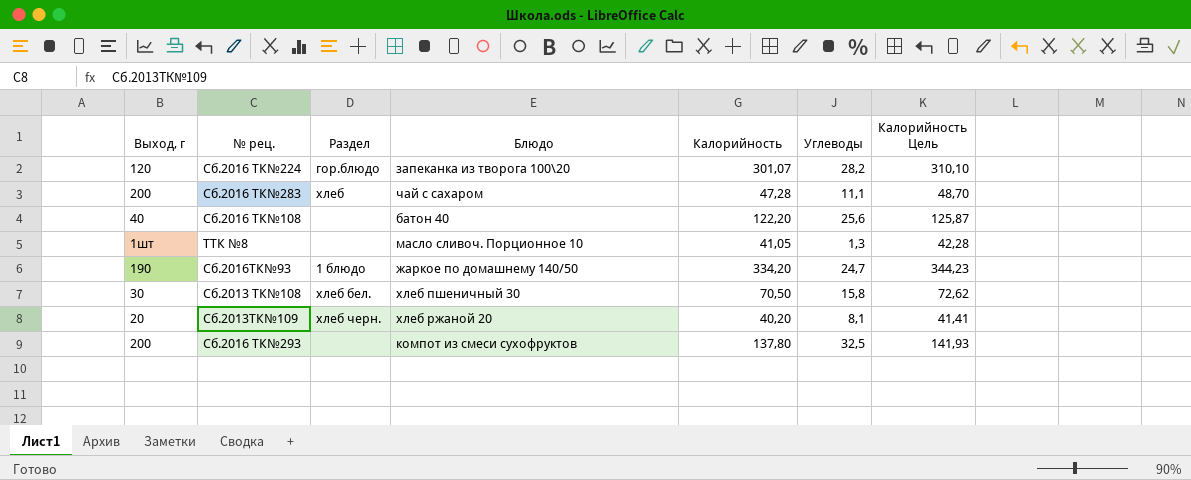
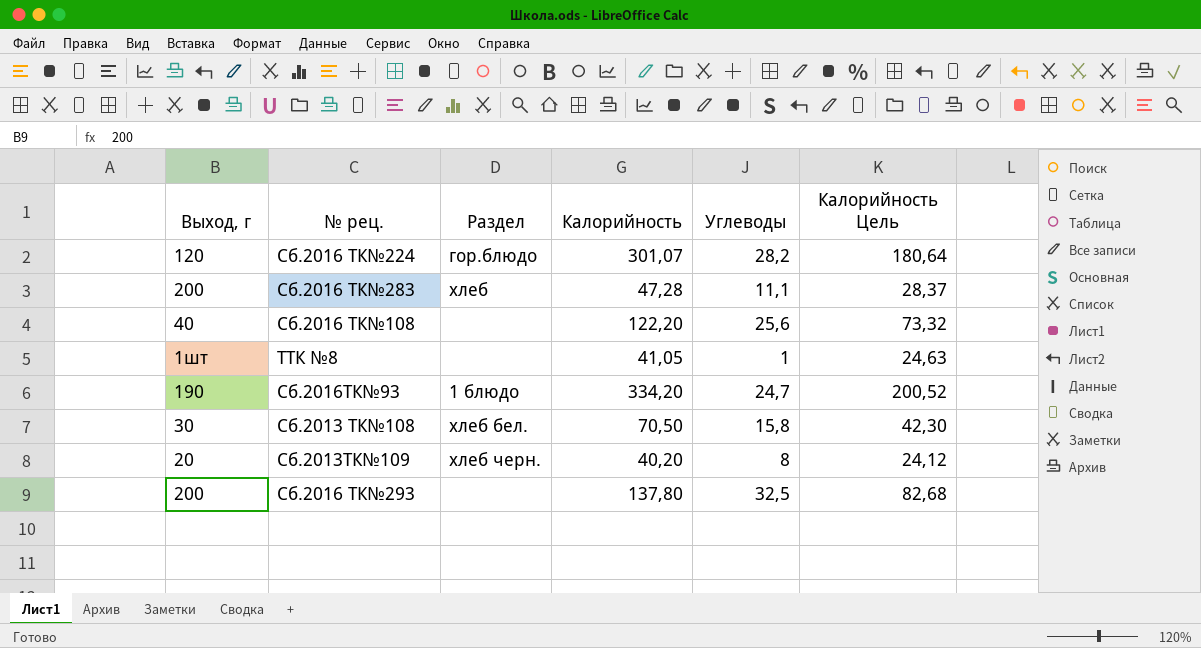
column Блюдо | position: 4 -> none
column Калорийность Цель | formula: [Калорийность] * 1,03 -> [Калорийность] * 0,6
ТТК №8 | Углеводы: 1,3 -> 1
Сб.2013ТК№109 | Углеводы: 8,1 -> 8

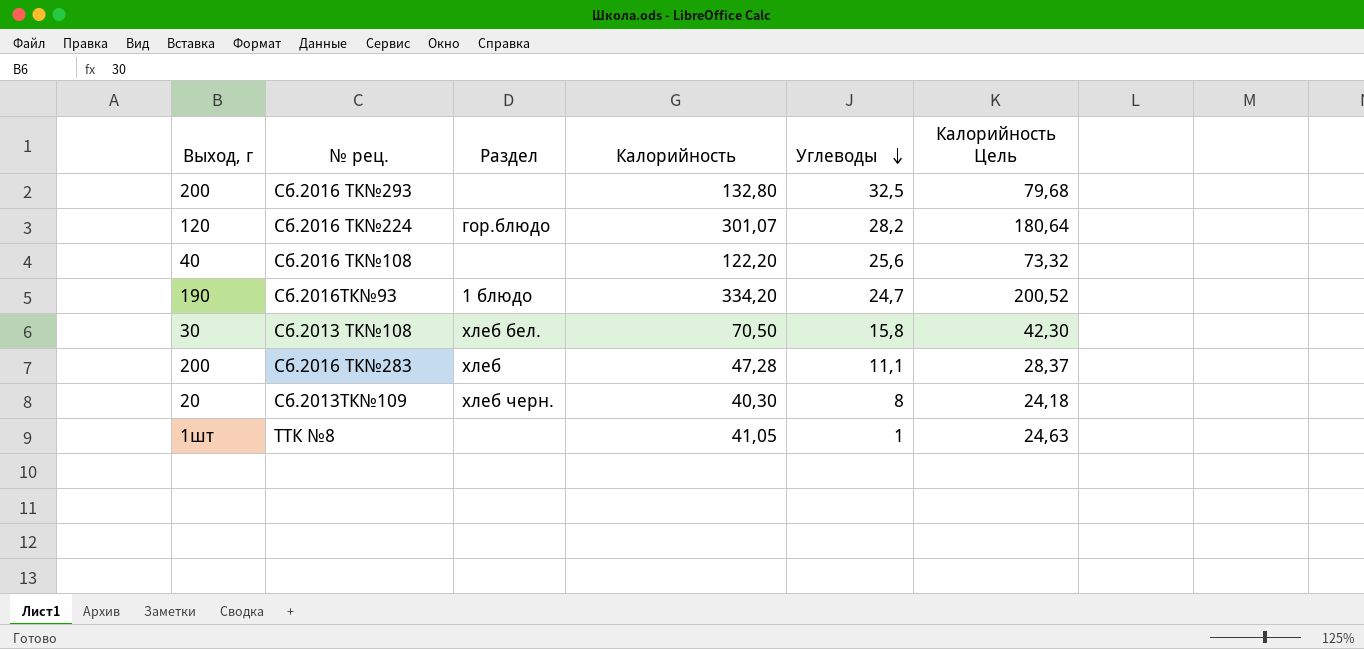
row order: none -> Углеводы descending
Сб.2016 ТК№293 | Калорийность: 137,80 -> 132,80
Сб.2016 ТК№293 | Калорийность Цель: 82,68 -> 79,68
Сб.2013ТК№109 | Калорийность: 40,20 -> 40,30
Сб.2013ТК№109 | Калорийность Цель: 24,12 -> 24,18

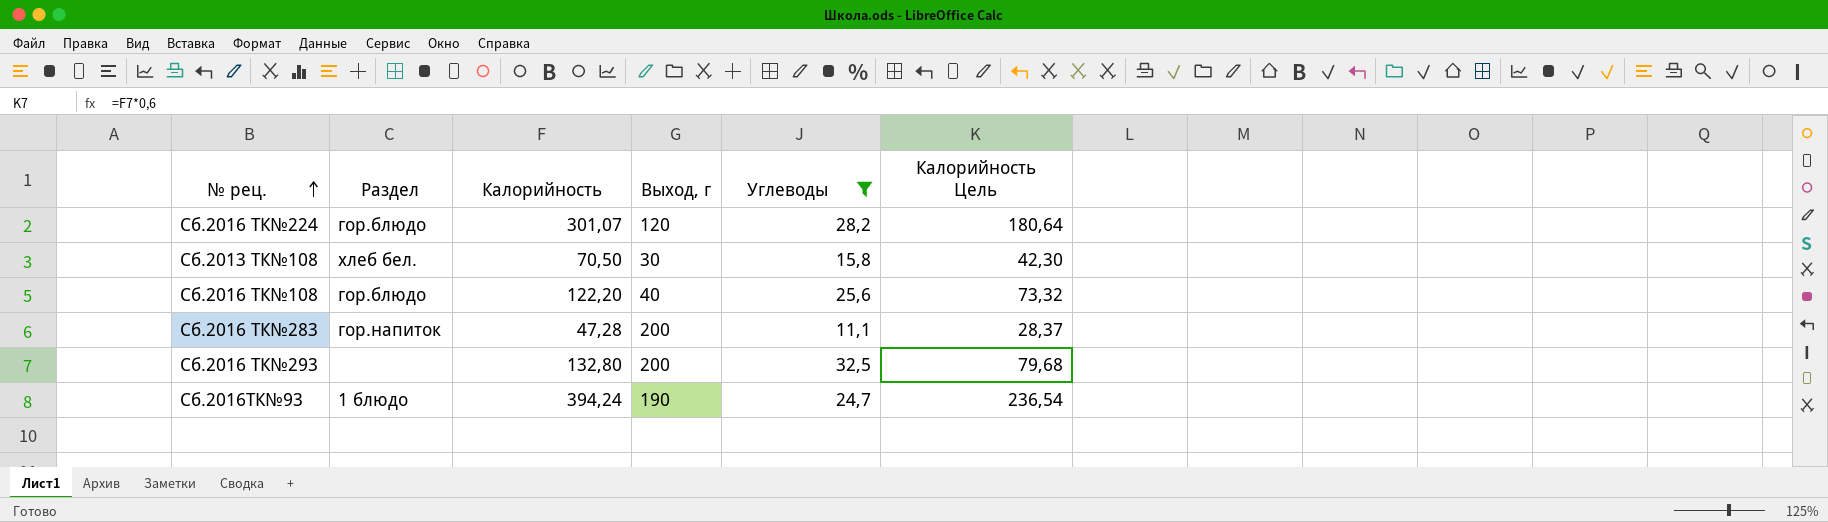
filter: none -> Углеводы >= 11,1
row order: Углеводы descending -> № рец. ascending
column Выход, г | position: 1 -> 4
Сб.2016 ТК№108 | Раздел: none -> гор.блюдо
Сб.2016 ТК№283 | Раздел: хлеб -> гор.напиток
Сб.2016ТК№93 | Калорийность: 334,20 -> 394,24
Сб.2016ТК№93 | Калорийность Цель: 200,52 -> 236,54

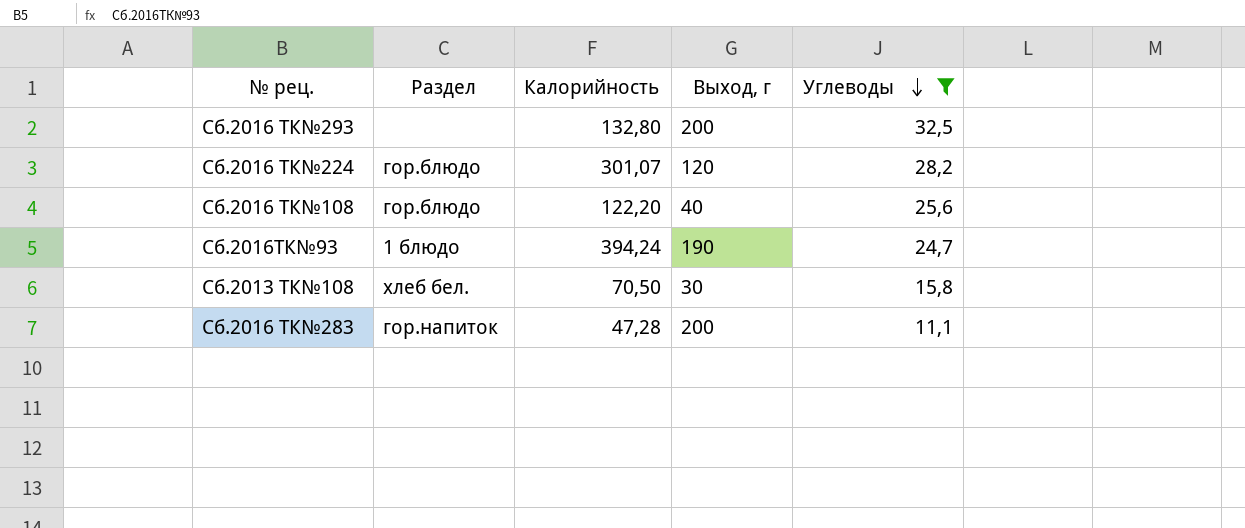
row order: № рец. ascending -> Углеводы descending
column Калорийность Цель | formula: [Калорийность] * 0,6 -> none

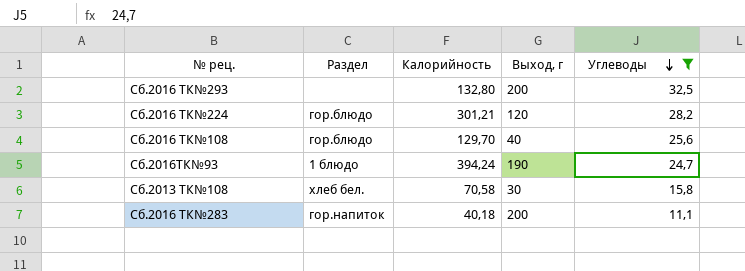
Cб.2016 ТК№224 | Калорийность: 301,07 -> 301,21
Сб.2016 ТК№108 | Калорийность: 122,20 -> 129,70
Сб.2013 ТК№108 | Калорийность: 70,50 -> 70,58
Сб.2016 ТК№283 | Калорийность: 47,28 -> 40,18

